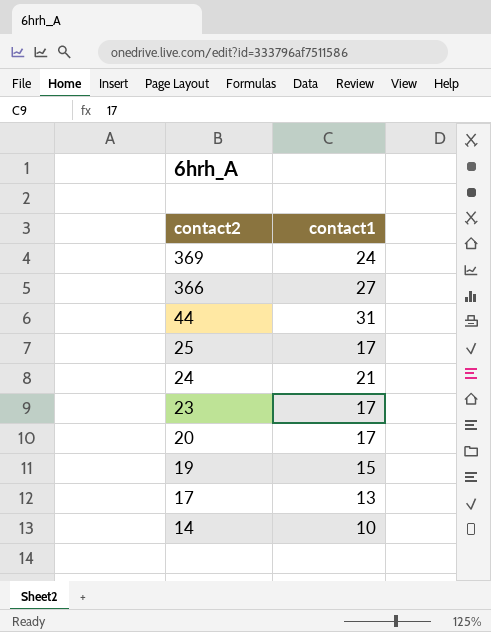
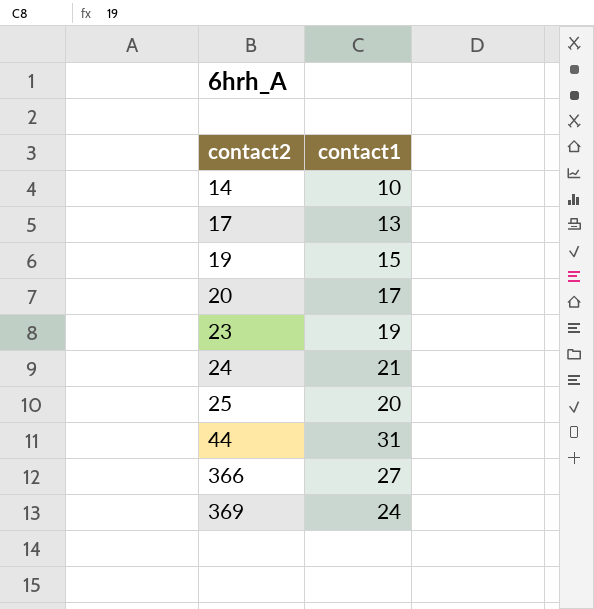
row order: contact2 descending -> contact2 ascending
23 | contact1: 17 -> 19
25 | contact1: 17 -> 20

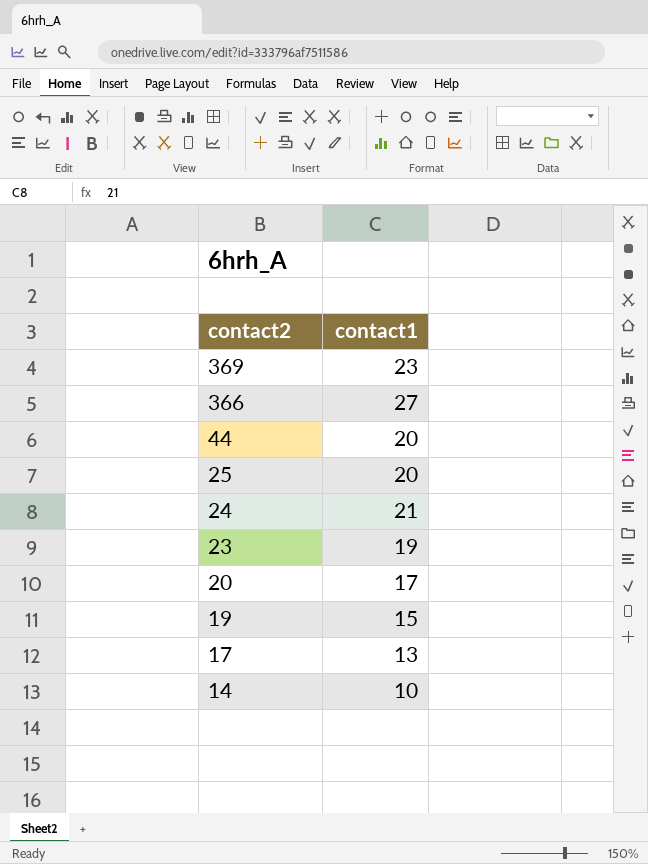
row order: contact2 ascending -> contact2 descending
369 | contact1: 24 -> 23
44 | contact1: 31 -> 20

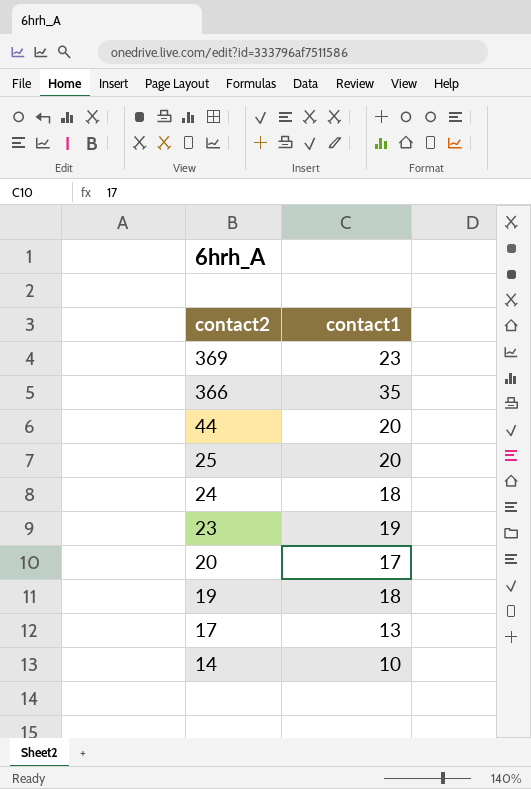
366 | contact1: 27 -> 35
24 | contact1: 21 -> 18
19 | contact1: 15 -> 18

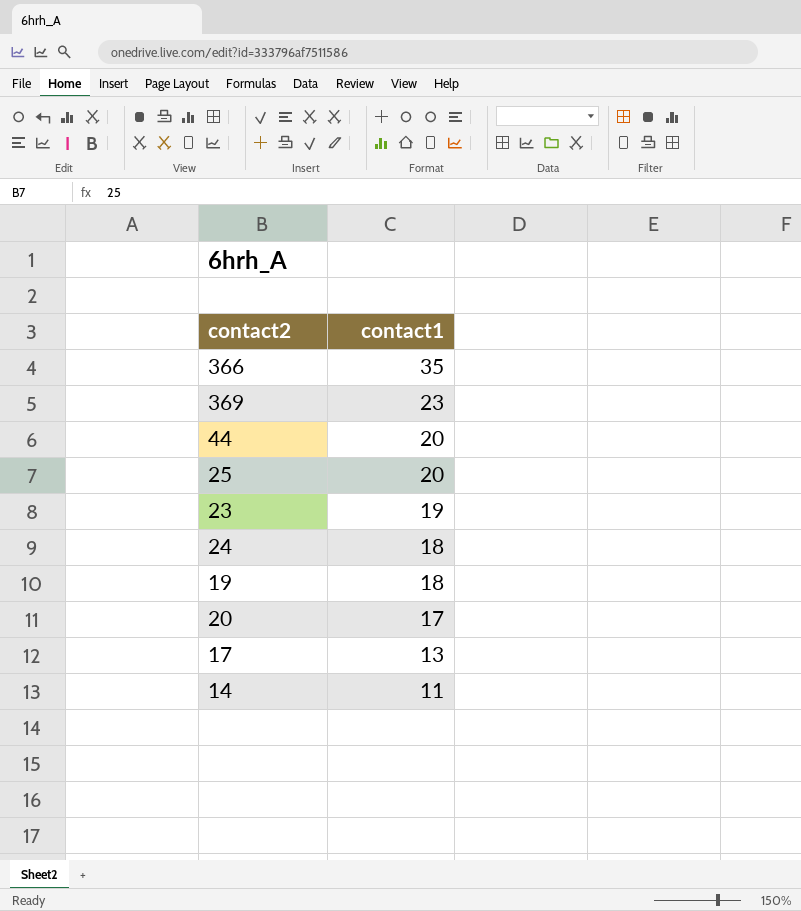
row order: contact2 descending -> contact1 descending
14 | contact1: 10 -> 11

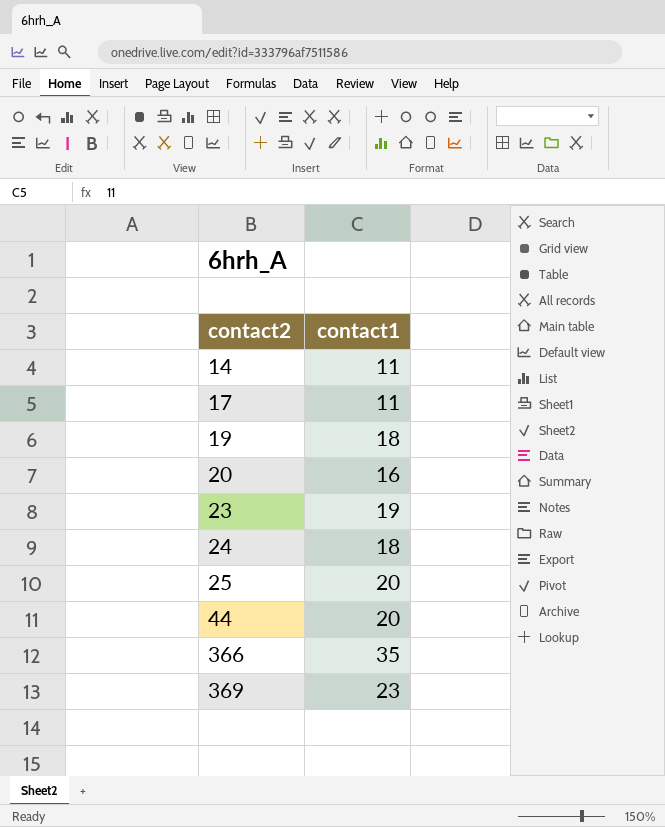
row order: contact1 descending -> contact2 ascending
17 | contact1: 13 -> 11
20 | contact1: 17 -> 16

